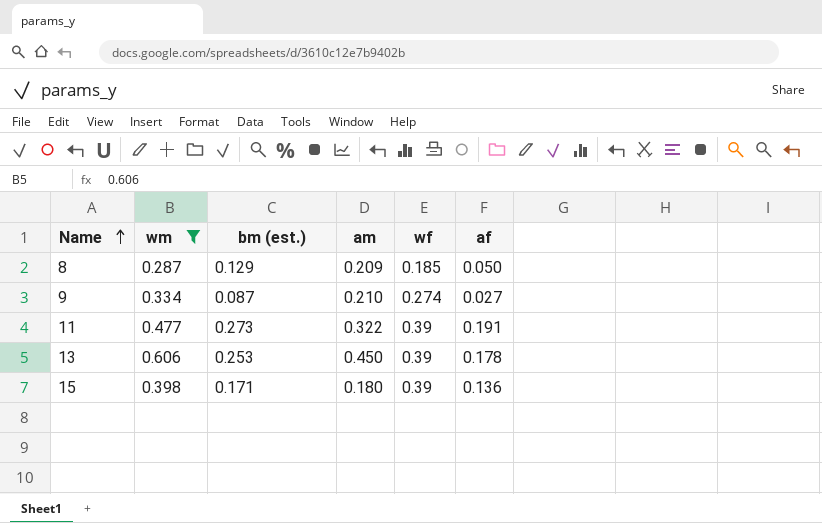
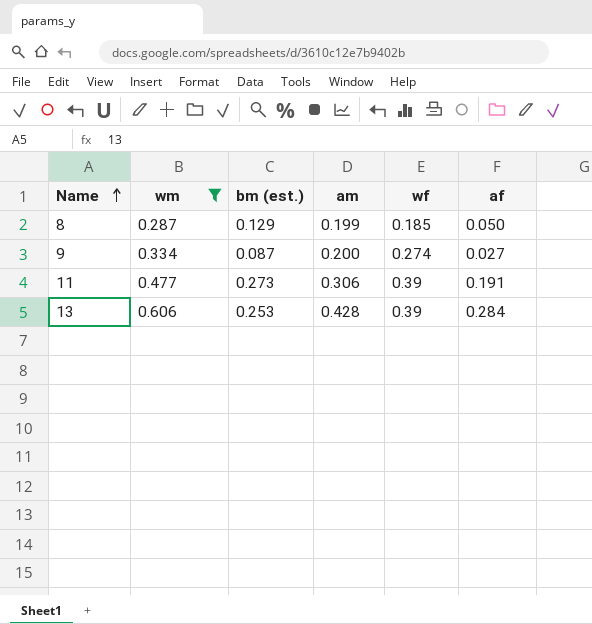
row 15: 0.398 | 0.171 | 0.180 | 0.39 | 0.136 -> none
8 | am: 0.209 -> 0.199
9 | am: 0.210 -> 0.200
11 | am: 0.322 -> 0.306
13 | am: 0.450 -> 0.428
13 | af: 0.178 -> 0.284

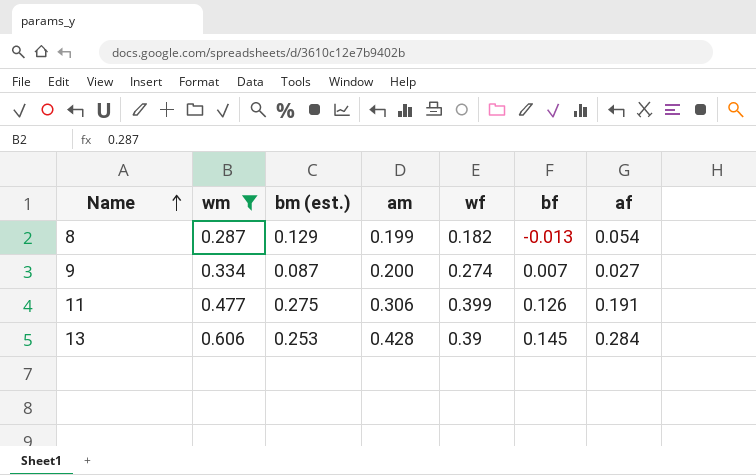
column bf | position: none -> 6
8 | wf: 0.185 -> 0.182
8 | af: 0.050 -> 0.054
11 | bm (est.): 0.273 -> 0.275
11 | wf: 0.39 -> 0.399

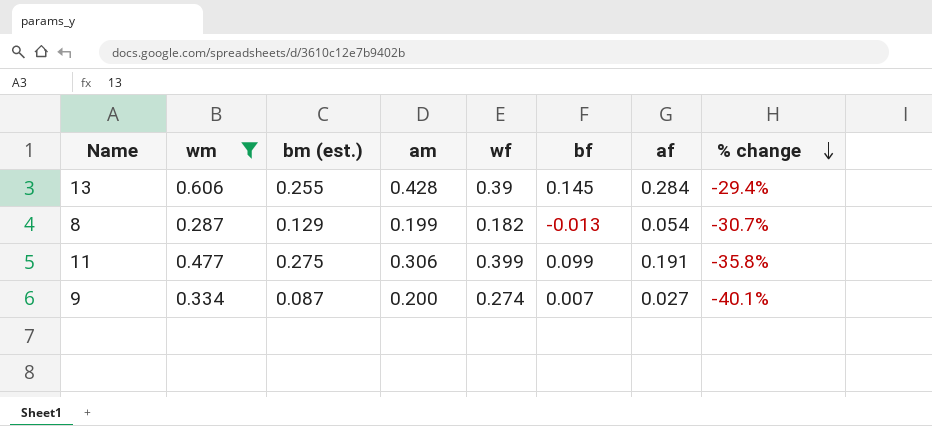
row order: Name ascending -> % change descending
column % change | formula: none -> ([am] - [wm]) / [wm]
13 | bm (est.): 0.253 -> 0.255
11 | bf: 0.126 -> 0.099

